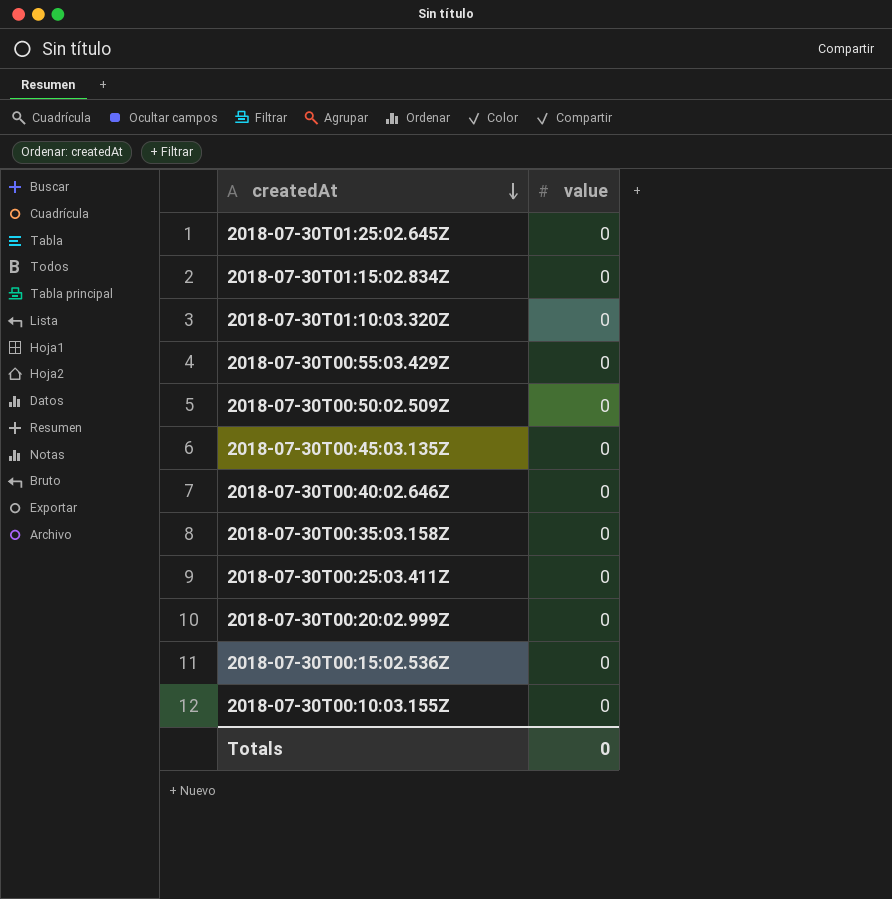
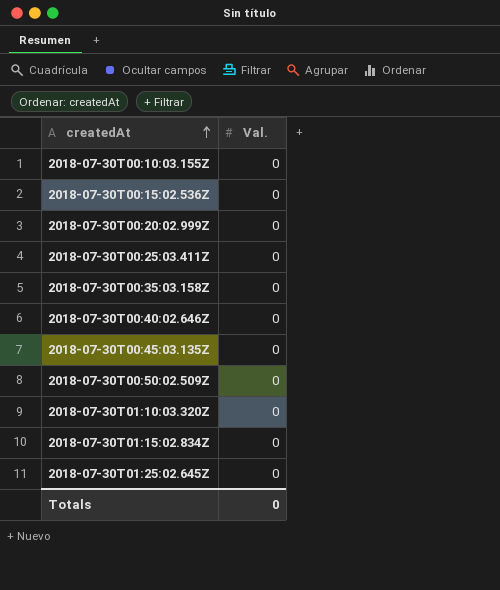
row order: createdAt descending -> createdAt ascending
column name: value -> Val.
row 2018-07-30T00:55:03.429Z: 0 -> none

